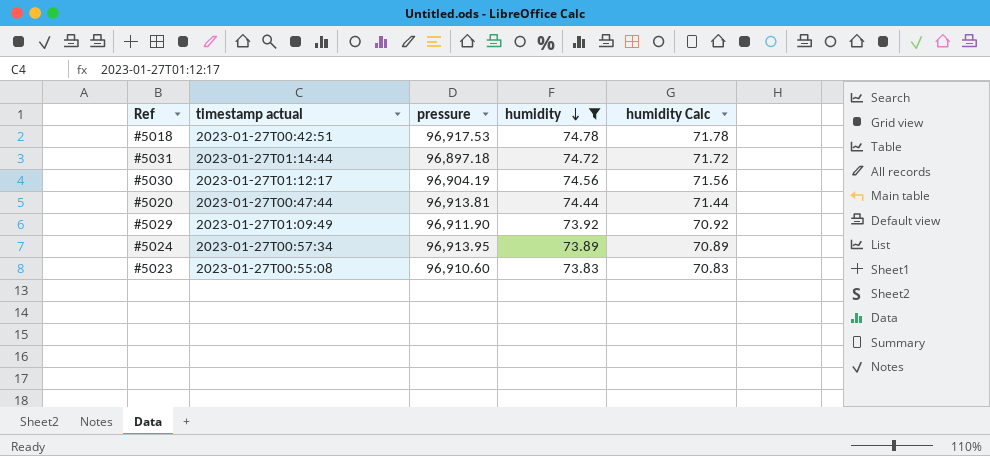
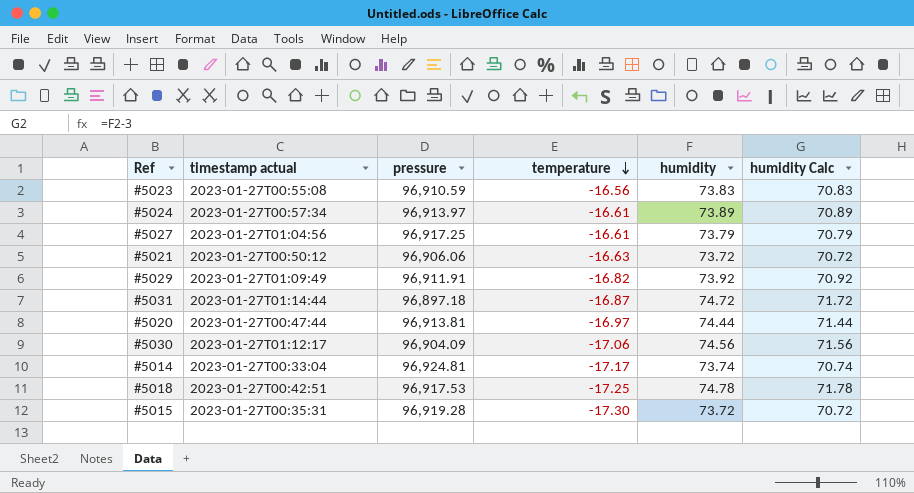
filter: humidity >= 73.83 -> none
row order: humidity descending -> temperature descending
column temperature | position: none -> 4
#5023 | pressure: 96,910.60 -> 96,910.59
#5024 | pressure: 96,913.95 -> 96,913.97
#5029 | pressure: 96,911.90 -> 96,911.91
#5030 | pressure: 96,904.19 -> 96,904.09

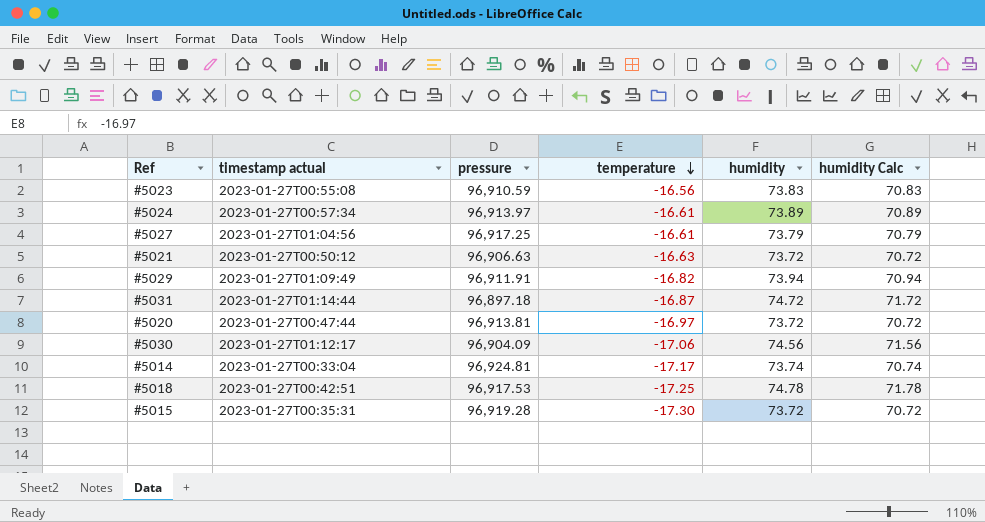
#5021 | pressure: 96,906.06 -> 96,906.63
#5029 | humidity: 73.92 -> 73.94
#5029 | humidity Calc: 70.92 -> 70.94
#5020 | humidity: 74.44 -> 73.72
#5020 | humidity Calc: 71.44 -> 70.72

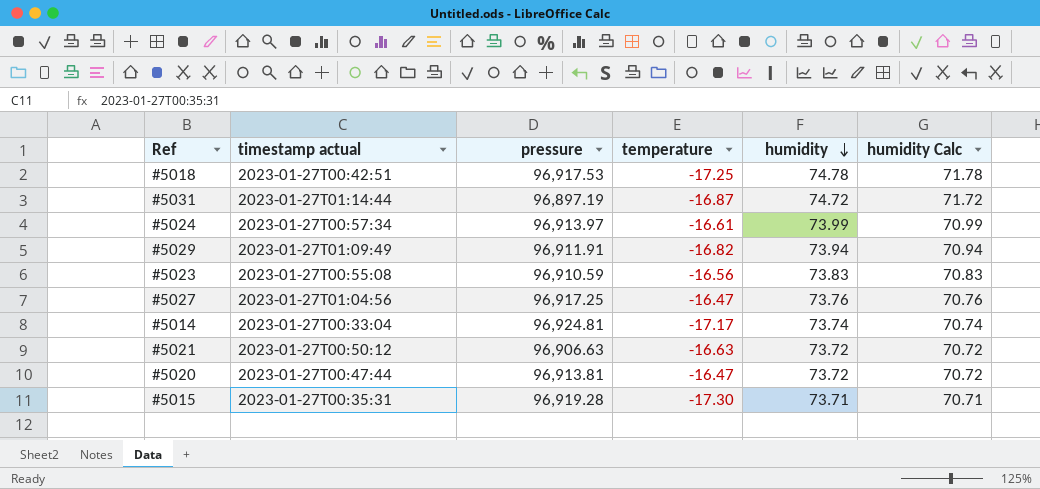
row order: temperature descending -> humidity descending
row #5030: 2023-01-27T01:12:17 | 96,904.09 | -17.06 | 74.56 | 71.56 -> none
#5031 | pressure: 96,897.18 -> 96,897.19
#5024 | humidity: 73.89 -> 73.99
#5024 | humidity Calc: 70.89 -> 70.99
#5027 | temperature: -16.61 -> -16.47
#5027 | humidity: 73.79 -> 73.76
#5027 | humidity Calc: 70.79 -> 70.76
#5020 | temperature: -16.97 -> -16.47
#5015 | humidity: 73.72 -> 73.71
#5015 | humidity Calc: 70.72 -> 70.71

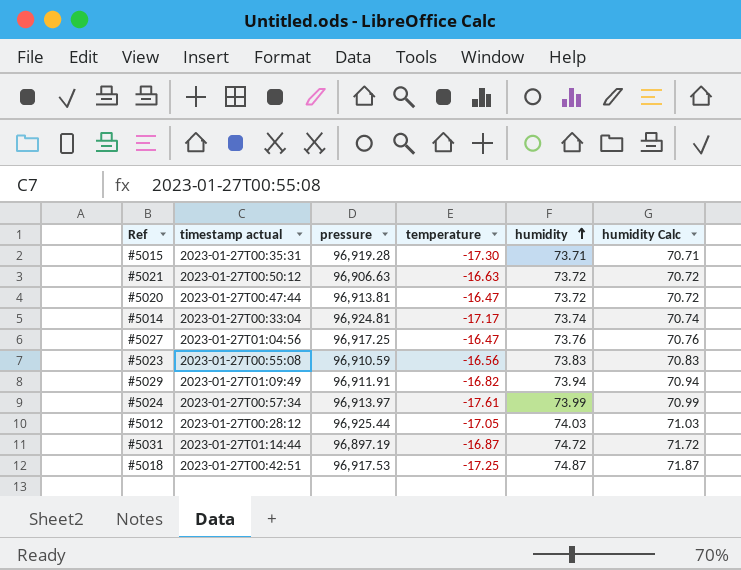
row order: humidity descending -> humidity ascending
#5024 | temperature: -16.61 -> -17.61
row #5012: none -> 2023-01-27T00:28:12 | 96,925.44 | -17.05 | 74.03 | 71.03
#5018 | humidity: 74.78 -> 74.87
#5018 | humidity Calc: 71.78 -> 71.87

